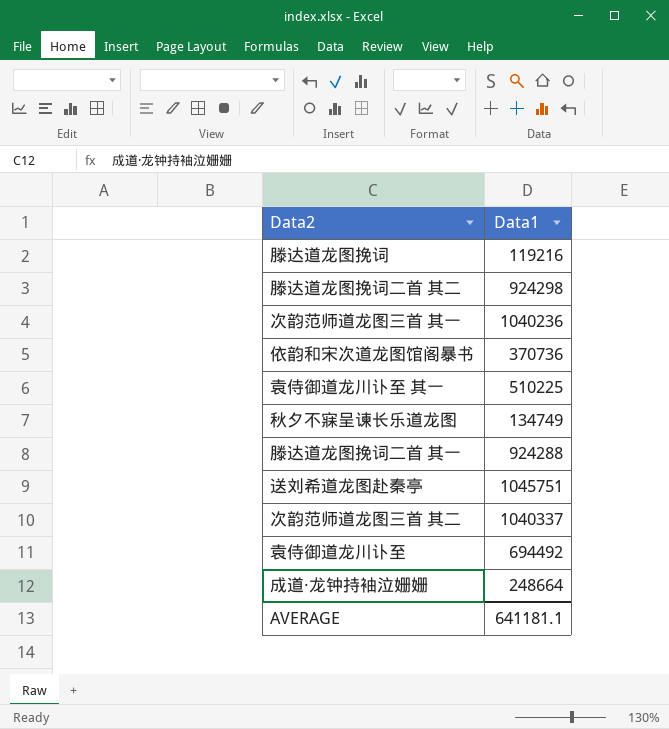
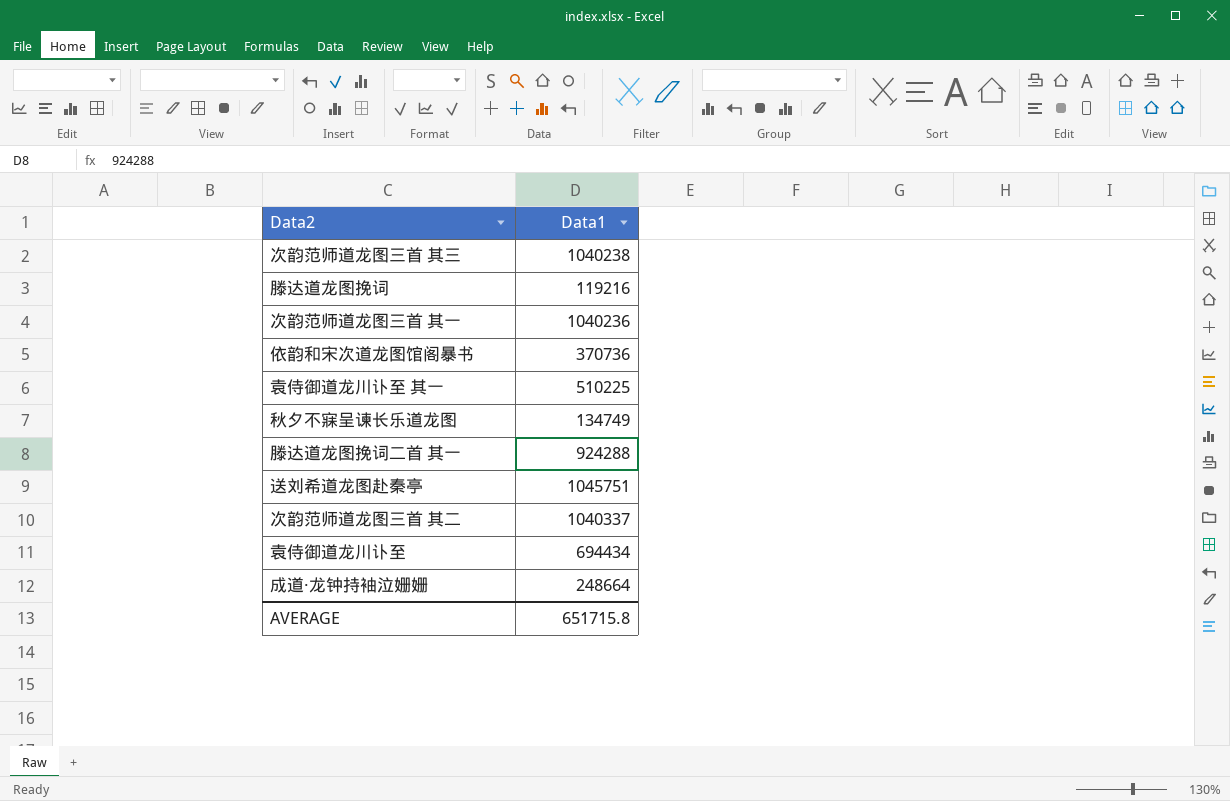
row 滕达道龙图挽词二首 其二: 924298 -> none
row 次韵范师道龙图三首 其三: none -> 1040238
袁侍御道龙川讣至 | Data1: 694492 -> 694434
AVERAGE | Data1: 641181.1 -> 651715.8

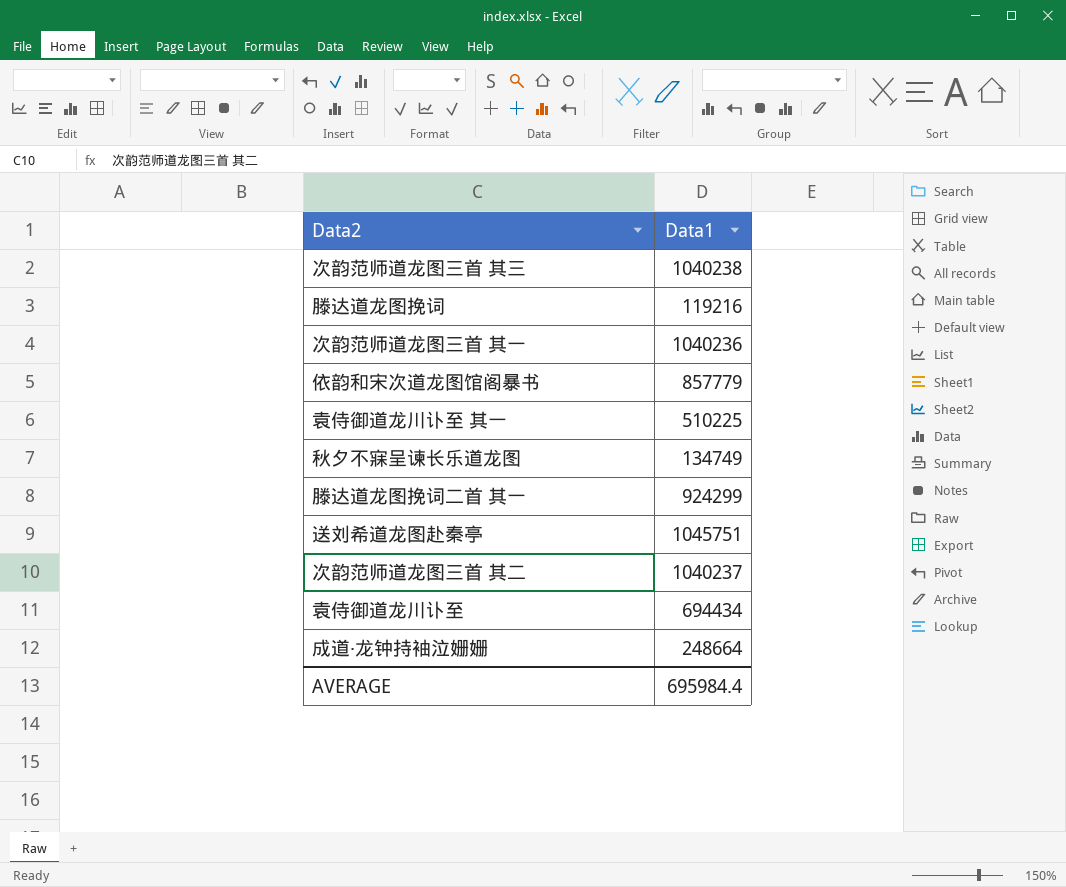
依韵和宋次道龙图馆阁暴书 | Data1: 370736 -> 857779
滕达道龙图挽词二首 其一 | Data1: 924288 -> 924299
次韵范师道龙图三首 其二 | Data1: 1040337 -> 1040237
AVERAGE | Data1: 651715.8 -> 695984.4

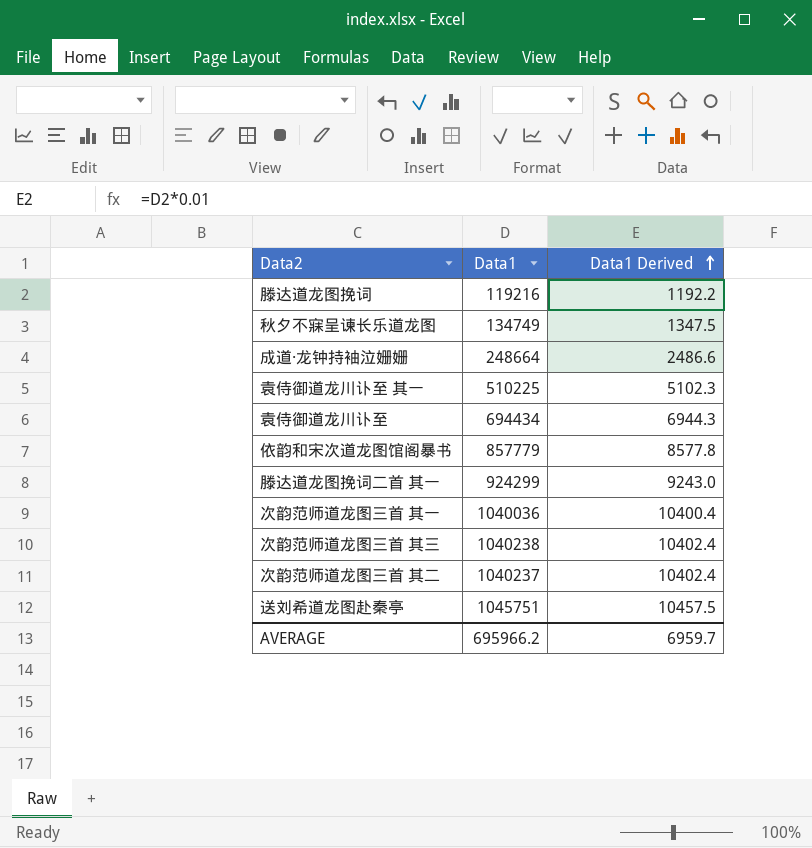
row order: none -> Data1 Derived ascending
column Data1 Derived | formula: none -> [Data1] * 0.01
次韵范师道龙图三首 其一 | Data1: 1040236 -> 1040036
AVERAGE | Data1: 695984.4 -> 695966.2

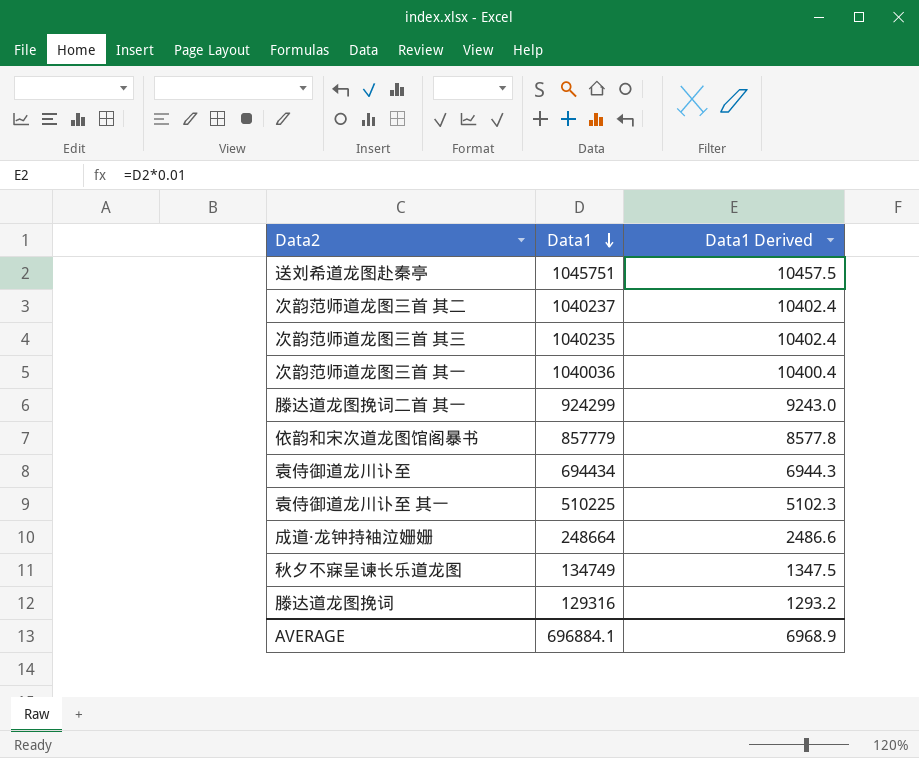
row order: Data1 Derived ascending -> Data1 descending
次韵范师道龙图三首 其三 | Data1: 1040238 -> 1040235
滕达道龙图挽词 | Data1: 119216 -> 129316
滕达道龙图挽词 | Data1 Derived: 1192.2 -> 1293.2
AVERAGE | Data1: 695966.2 -> 696884.1
AVERAGE | Data1 Derived: 6959.7 -> 6968.9

